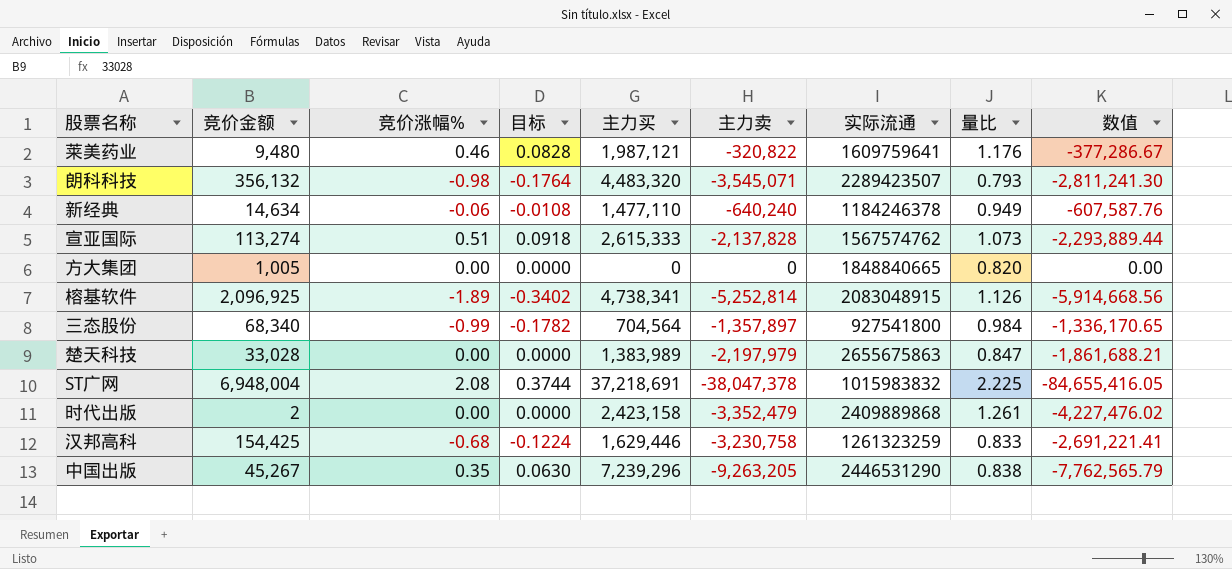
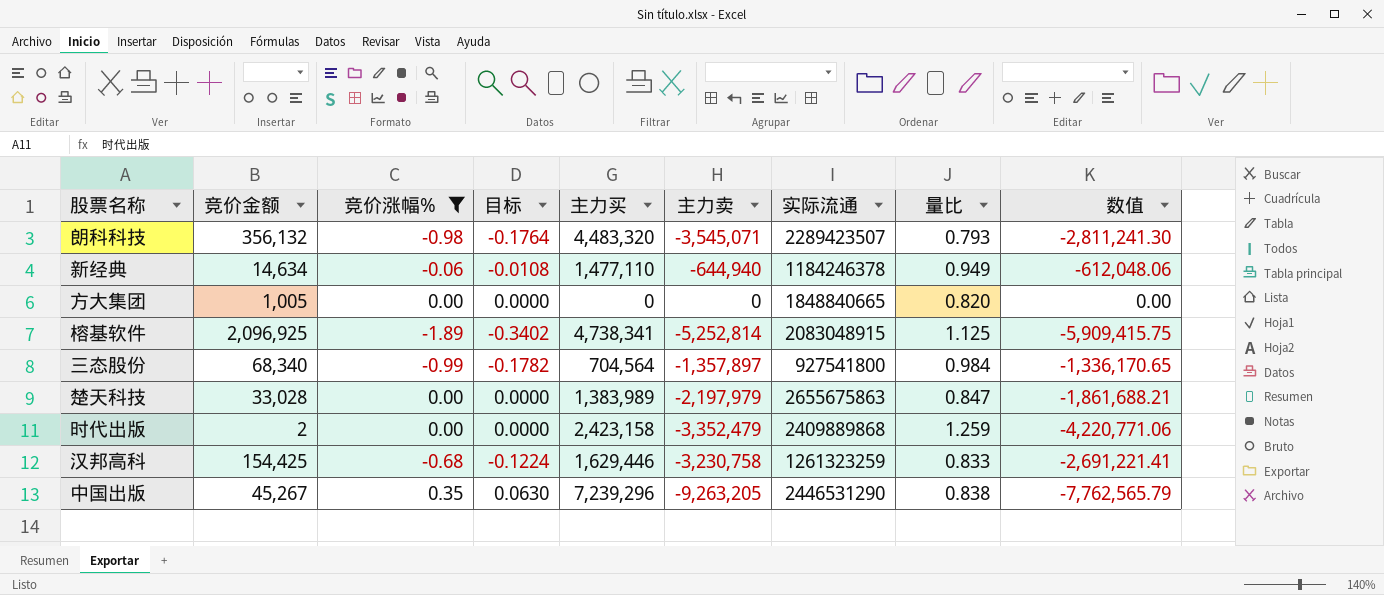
filter: none -> 竞价涨幅% <= 0.35
新经典 | 主力卖: -640,240 -> -644,940
新经典 | 数值: -607,587.76 -> -612,048.06
榕基软件 | 量比: 1.126 -> 1.125
榕基软件 | 数值: -5,914,668.56 -> -5,909,415.75
时代出版 | 量比: 1.261 -> 1.259
时代出版 | 数值: -4,227,476.02 -> -4,220,771.06

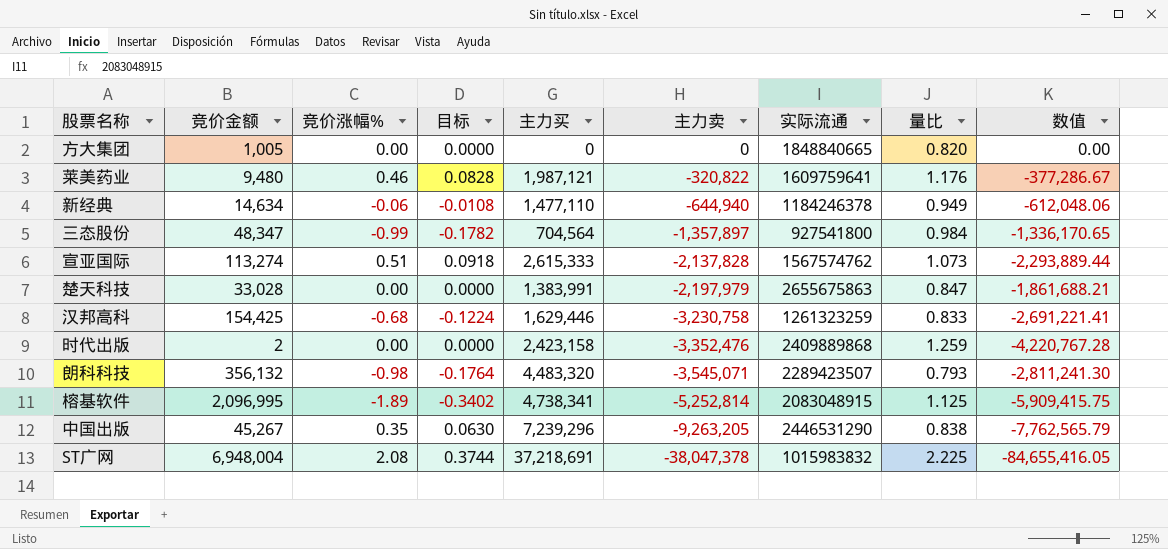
filter: 竞价涨幅% <= 0.35 -> none
row order: none -> 主力卖 descending
三态股份 | 竞价金额: 68,340 -> 48,347
楚天科技 | 主力买: 1,383,989 -> 1,383,991
时代出版 | 主力卖: -3,352,479 -> -3,352,476
时代出版 | 数值: -4,220,771.06 -> -4,220,767.28
榕基软件 | 竞价金额: 2,096,925 -> 2,096,995

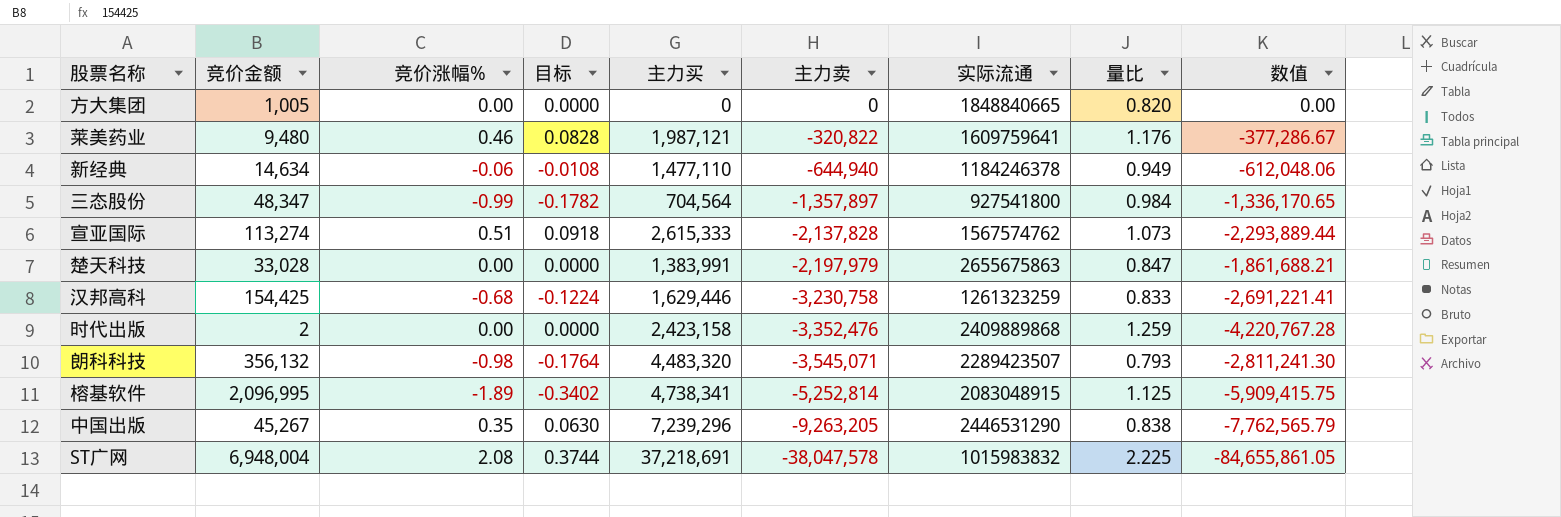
ST广网 | 主力卖: -38,047,378 -> -38,047,578
ST广网 | 数值: -84,655,416.05 -> -84,655,861.05

